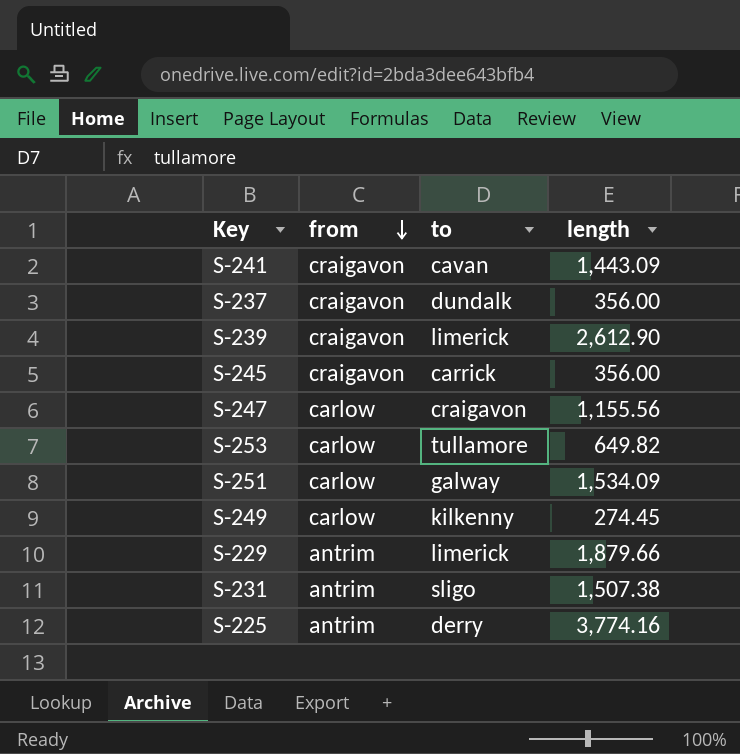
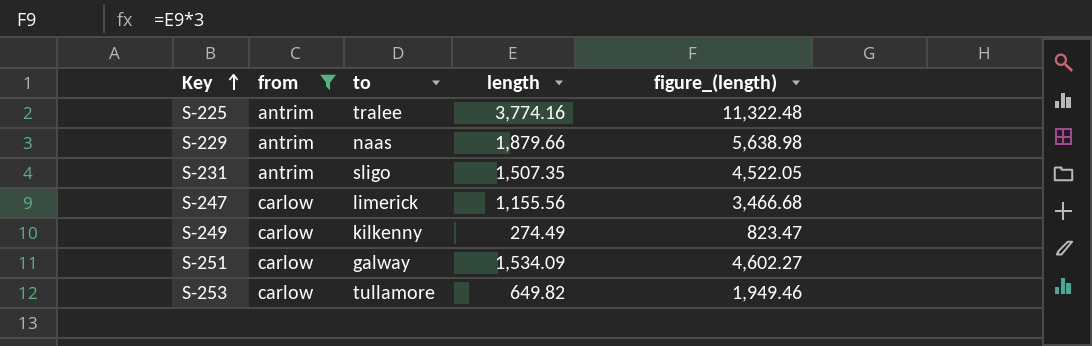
filter: none -> from != craigavon
row order: from descending -> Key ascending
column figure_(length) | formula: none -> [length] * 3
S-225 | to: derry -> tralee
S-229 | to: limerick -> naas
S-231 | length: 1,507.38 -> 1,507.35
S-247 | to: craigavon -> limerick
S-249 | length: 274.45 -> 274.49

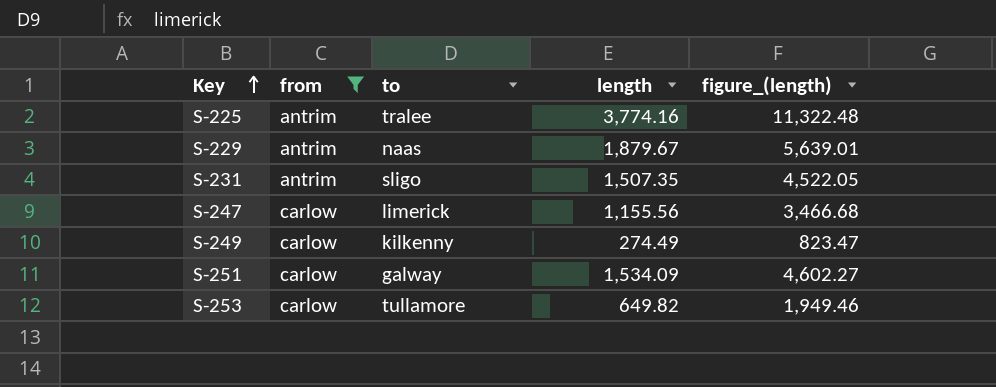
S-229 | length: 1,879.66 -> 1,879.67
S-229 | figure_(length): 5,638.98 -> 5,639.01

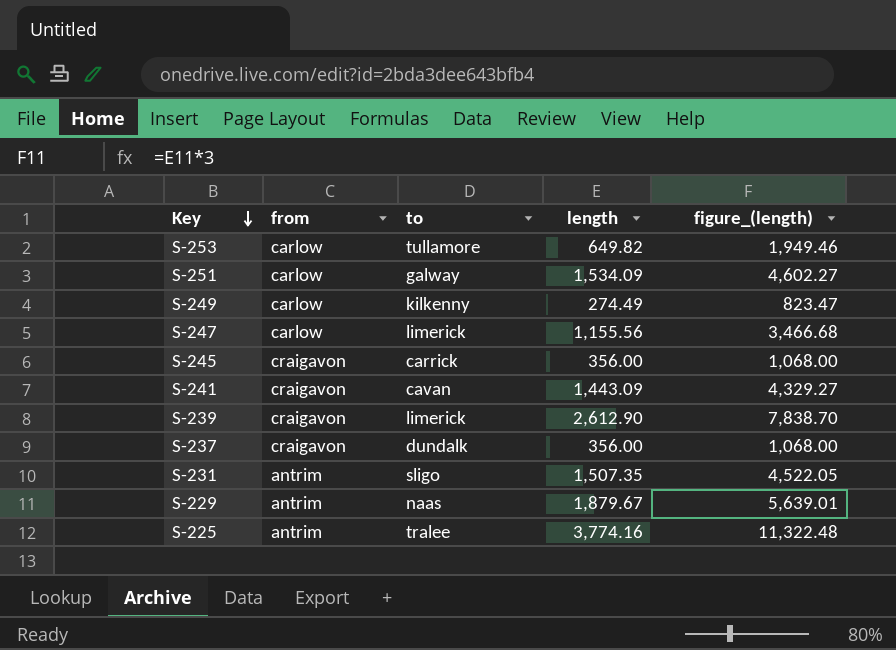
filter: from != craigavon -> none
row order: Key ascending -> Key descending

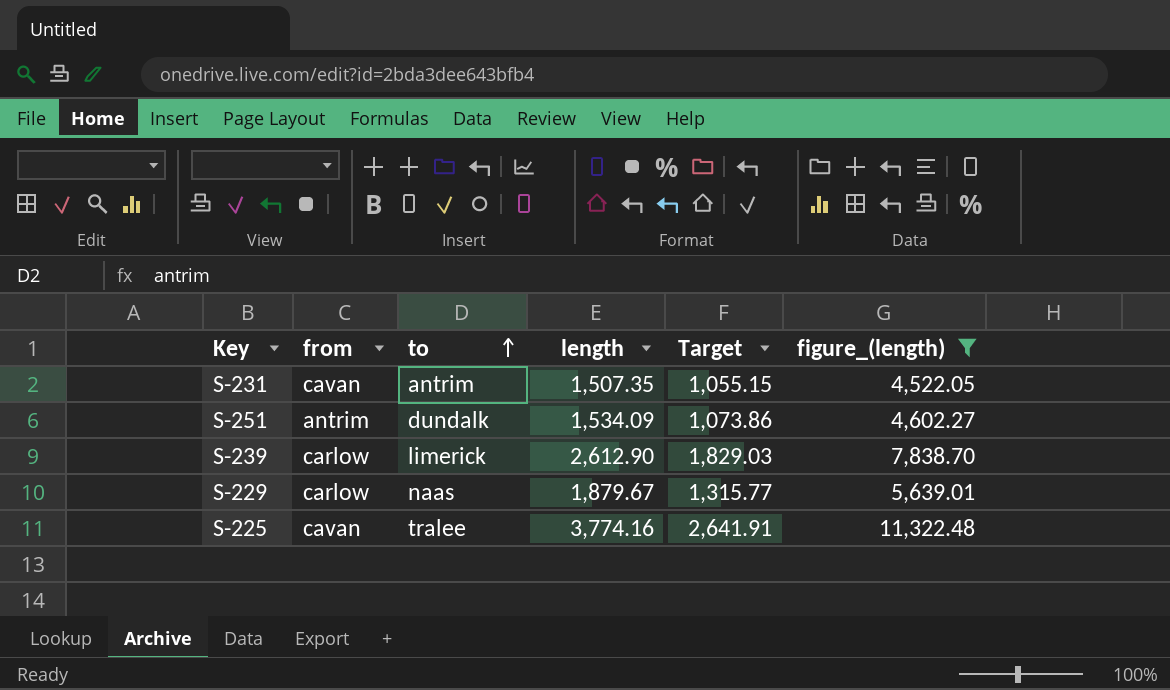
filter: none -> figure_(length) >= 4,522.05
row order: Key descending -> to ascending
column Target | formula: none -> [length] * 0.7
S-231 | from: antrim -> cavan
S-231 | to: sligo -> antrim
S-251 | from: carlow -> antrim
S-251 | to: galway -> dundalk
S-239 | from: craigavon -> carlow
S-229 | from: antrim -> carlow
S-225 | from: antrim -> cavan

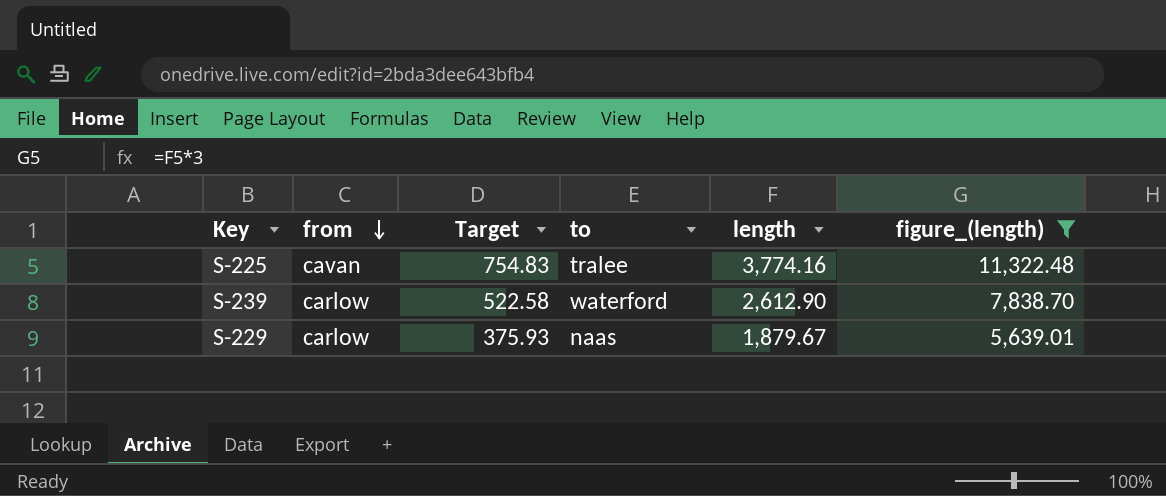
row order: to ascending -> from descending
column Target | formula: [length] * 0.7 -> [length] * 0.2
column Target | position: 5 -> 3
row S-231: cavan | antrim | 1,507.35 | 1,055.15 | 4,522.05 -> none
row S-251: antrim | dundalk | 1,534.09 | 1,073.86 | 4,602.27 -> none
S-239 | to: limerick -> waterford

